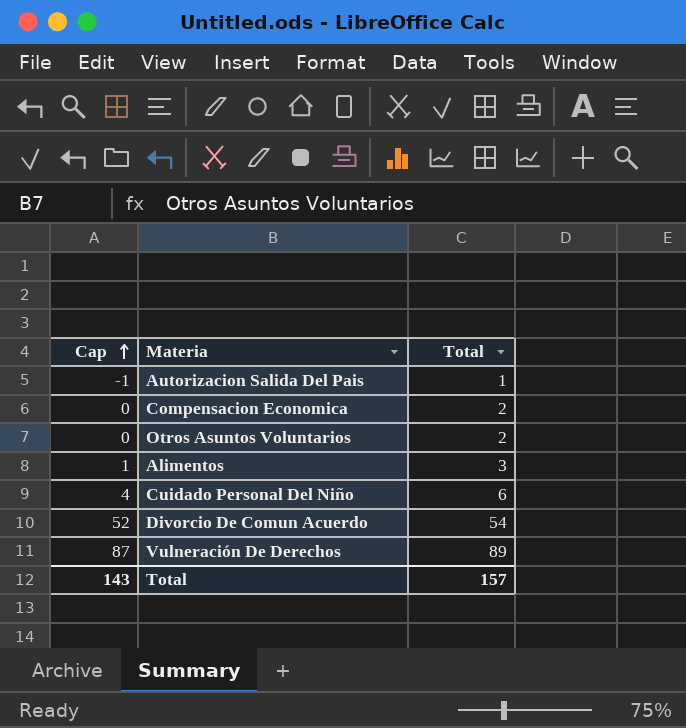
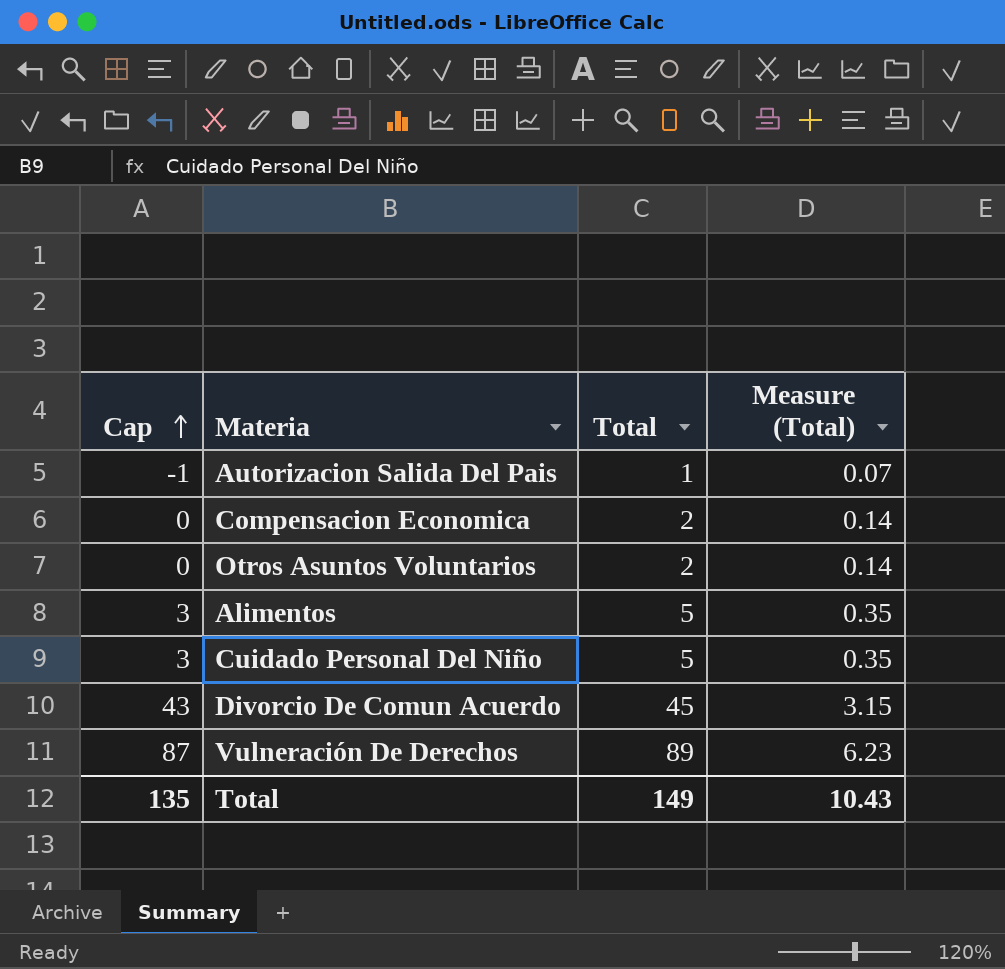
column Measure (Total) | formula: none -> [Total] * 0.07
Alimentos | Cap: 1 -> 3
Alimentos | Total: 3 -> 5
Cuidado Personal Del Niño | Cap: 4 -> 3
Cuidado Personal Del Niño | Total: 6 -> 5
Divorcio De Comun Acuerdo | Cap: 52 -> 43
Divorcio De Comun Acuerdo | Total: 54 -> 45
Total | Cap: 143 -> 135
Total | Total: 157 -> 149

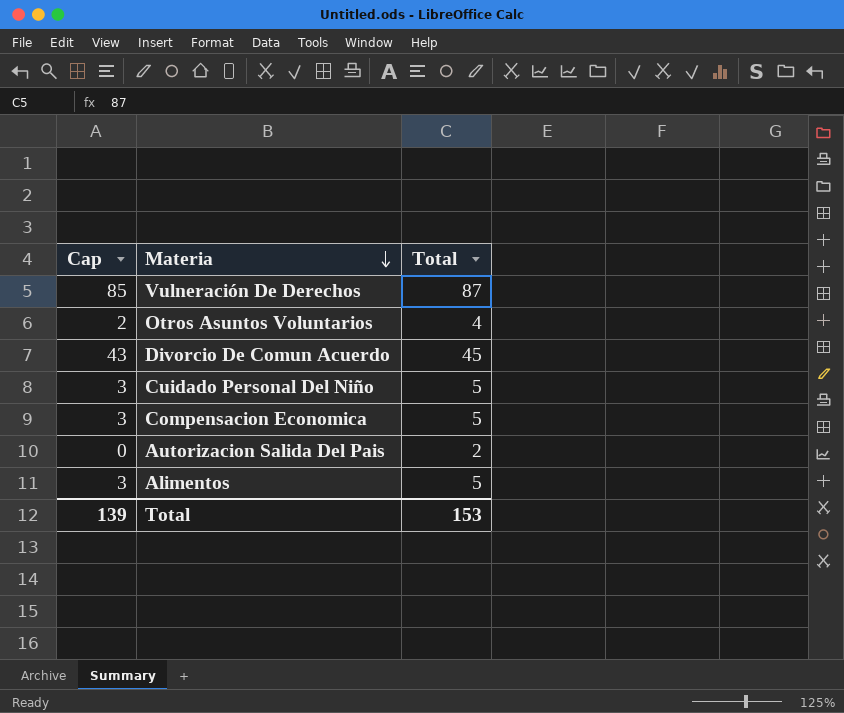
row order: Cap ascending -> Materia descending
column Measure (Total) | formula: [Total] * 0.07 -> none
Vulneración De Derechos | Cap: 87 -> 85
Vulneración De Derechos | Total: 89 -> 87
Otros Asuntos Voluntarios | Cap: 0 -> 2
Otros Asuntos Voluntarios | Total: 2 -> 4
Compensacion Economica | Cap: 0 -> 3
Compensacion Economica | Total: 2 -> 5
Autorizacion Salida Del Pais | Cap: -1 -> 0
Autorizacion Salida Del Pais | Total: 1 -> 2
Total | Cap: 135 -> 139
Total | Total: 149 -> 153

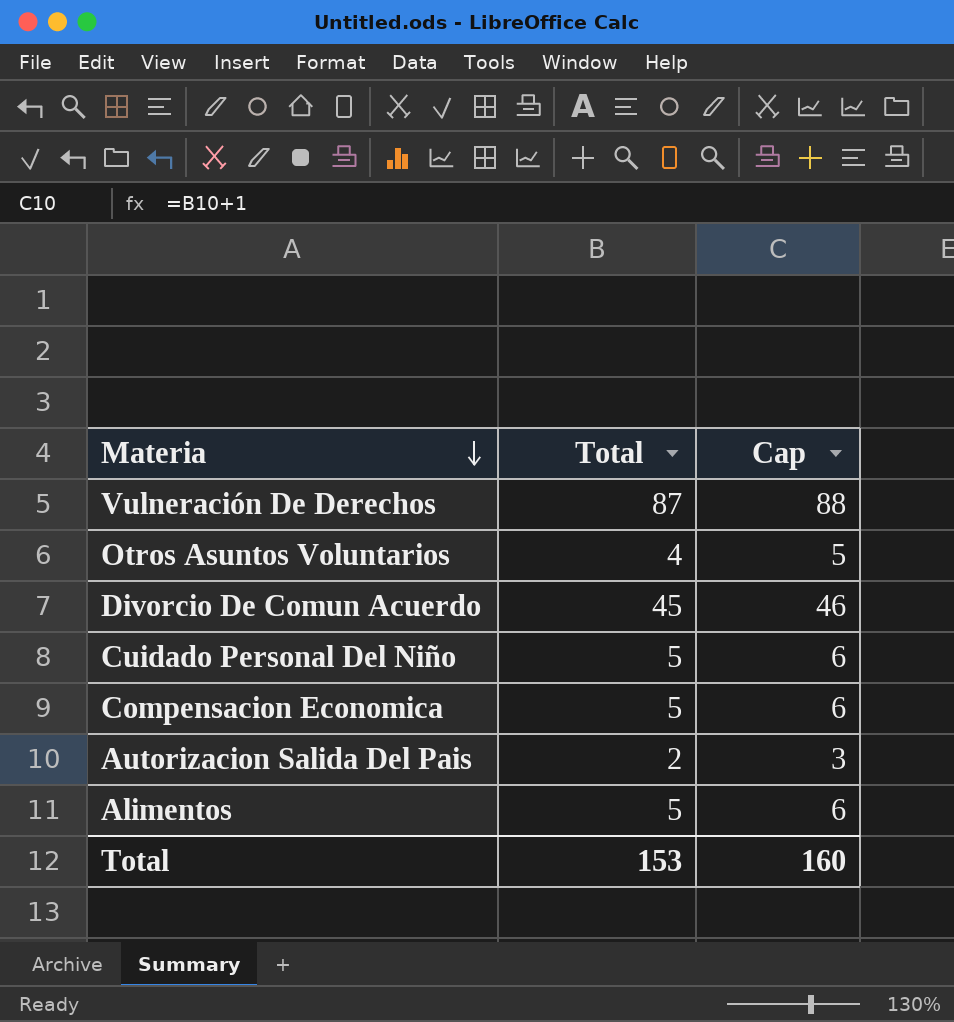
column Cap | formula: [Total] - 2 -> [Total] + 1
column Cap | position: 1 -> 3
Total | Cap: 139 -> 160

